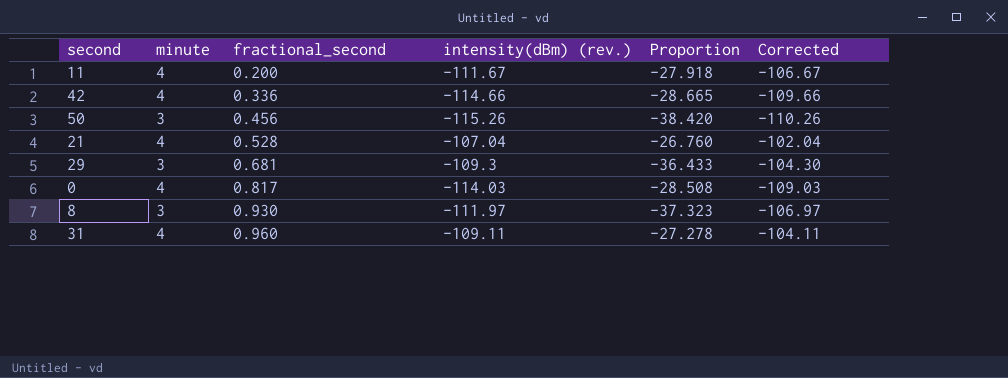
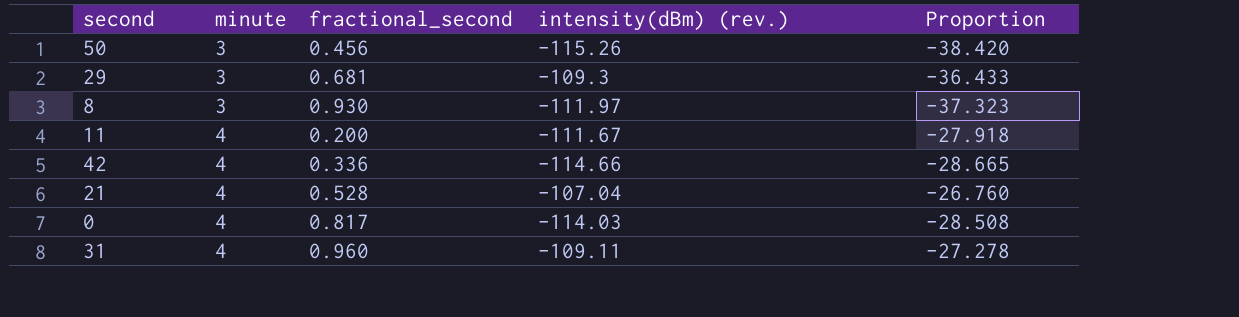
row order: fractional_second ascending -> minute ascending
column Corrected | formula: [intensity(dBm) (rev.)] + 5 -> none

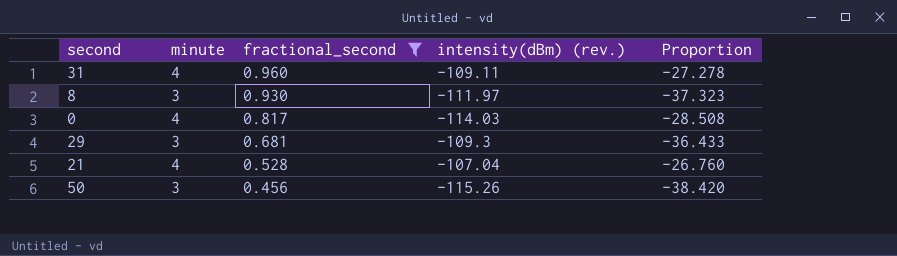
filter: none -> fractional_second >= 0.456
row order: minute ascending -> fractional_second descending

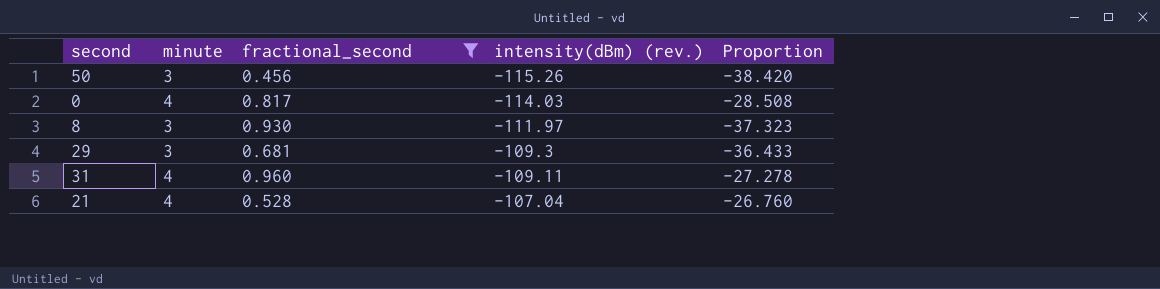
row order: fractional_second descending -> intensity(dBm) (rev.) ascending

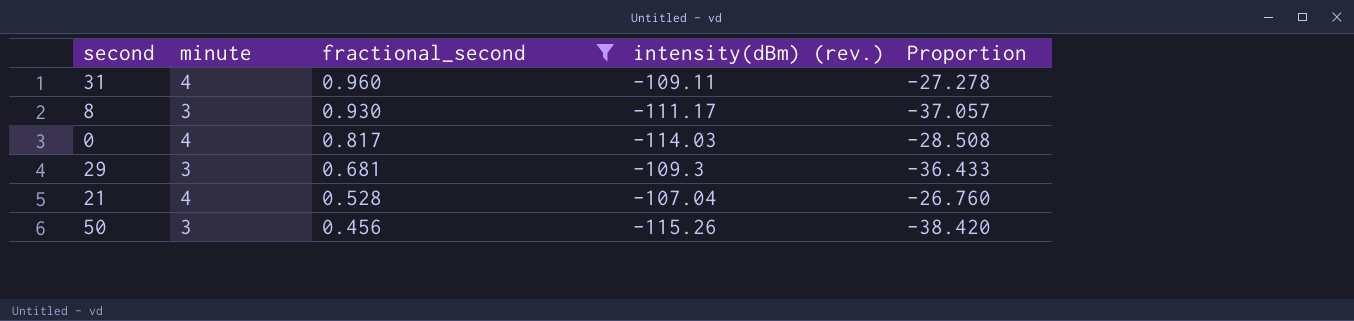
row order: intensity(dBm) (rev.) ascending -> fractional_second descending
8 | intensity(dBm) (rev.): -111.97 -> -111.17
8 | Proportion: -37.323 -> -37.057

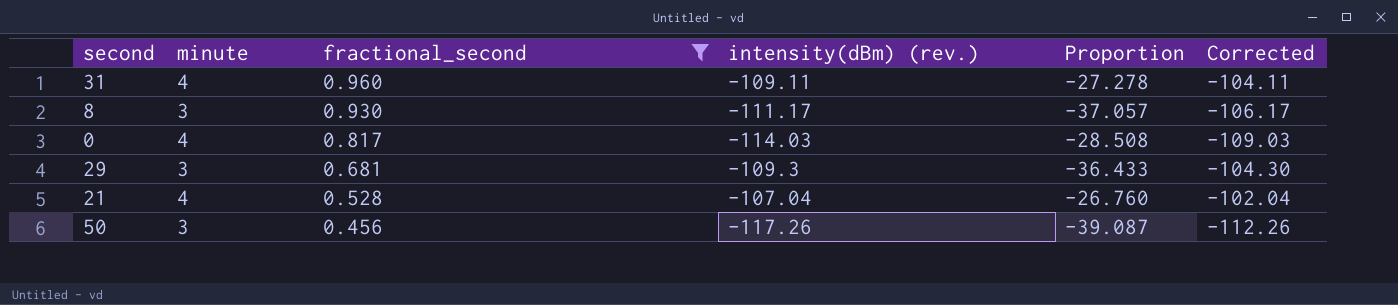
column Corrected | formula: none -> [intensity(dBm) (rev.)] + 5
50 | intensity(dBm) (rev.): -115.26 -> -117.26
50 | Proportion: -38.420 -> -39.087

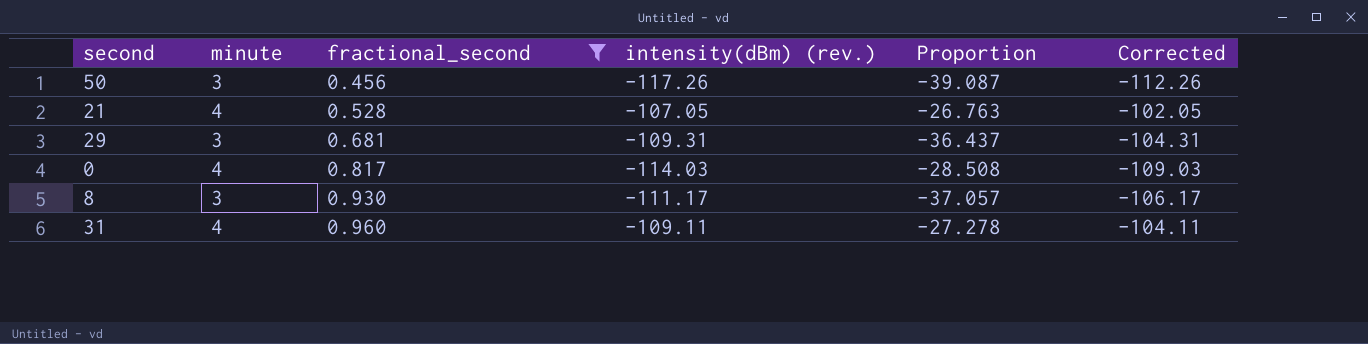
row order: fractional_second descending -> fractional_second ascending
21 | intensity(dBm) (rev.): -107.04 -> -107.05
21 | Proportion: -26.760 -> -26.763
21 | Corrected: -102.04 -> -102.05
29 | intensity(dBm) (rev.): -109.3 -> -109.31
29 | Proportion: -36.433 -> -36.437
29 | Corrected: -104.30 -> -104.31

